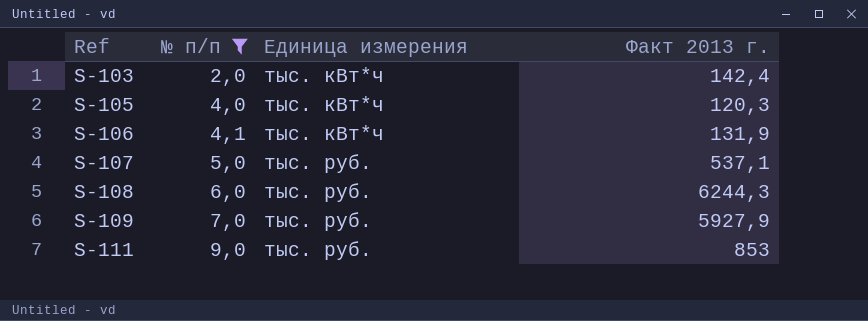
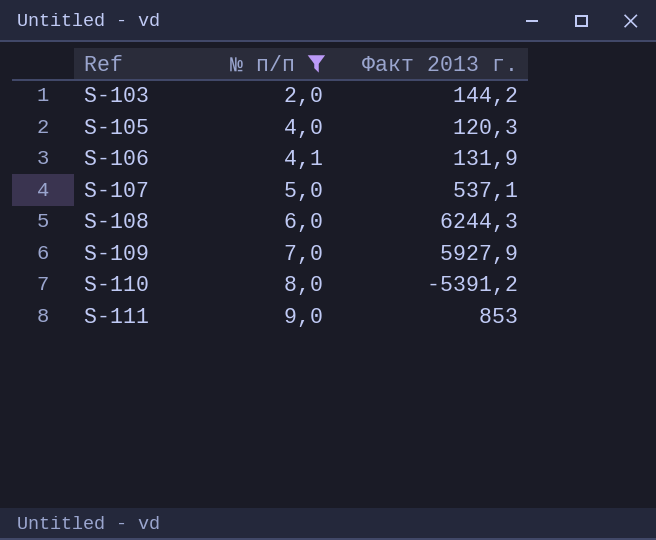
column Единица измерения | position: 3 -> none
S-103 | Факт 2013 г.: 142,4 -> 144,2
row S-110: none -> 8,0 | -5391,2

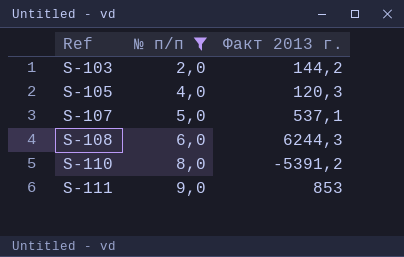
row S-106: 4,1 | 131,9 -> none
row S-109: 7,0 | 5927,9 -> none

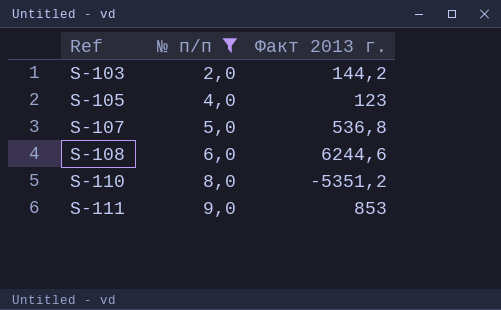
S-105 | Факт 2013 г.: 120,3 -> 123
S-107 | Факт 2013 г.: 537,1 -> 536,8
S-108 | Факт 2013 г.: 6244,3 -> 6244,6
S-110 | Факт 2013 г.: -5391,2 -> -5351,2

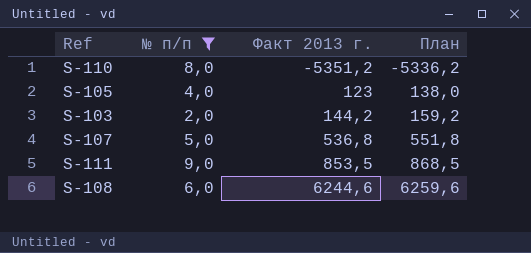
row order: Ref ascending -> Факт 2013 г. ascending
column План | formula: none -> [Факт 2013 г.] + 15
S-111 | Факт 2013 г.: 853 -> 853,5

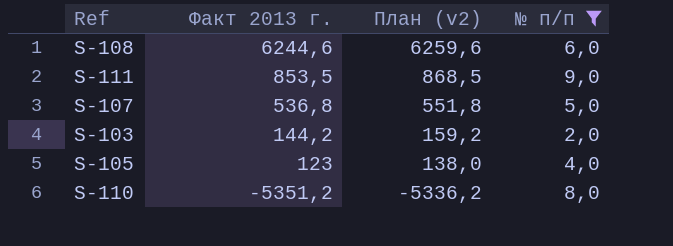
row order: Факт 2013 г. ascending -> Факт 2013 г. descending
column name: План -> План (v2)
column № п/п | position: 2 -> 4

